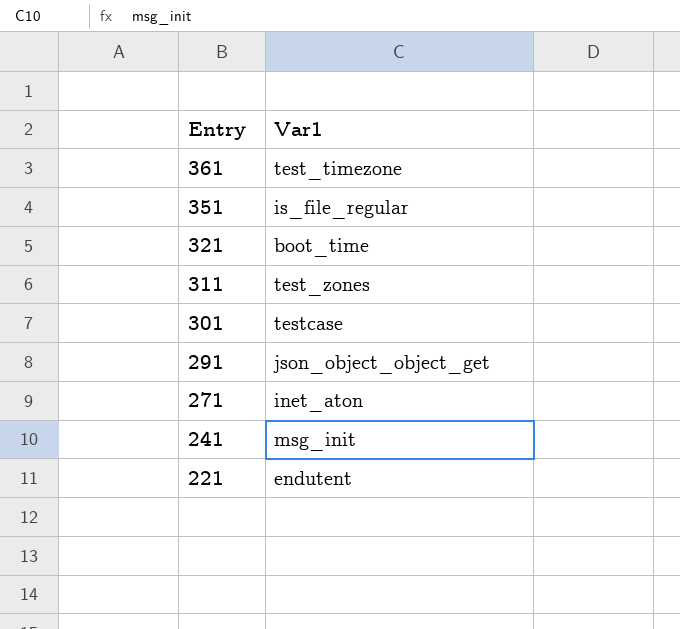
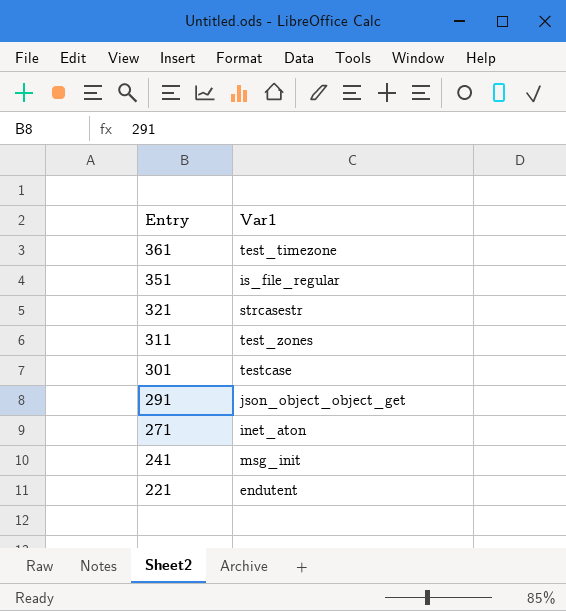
321 | Var1: boot_time -> strcasestr

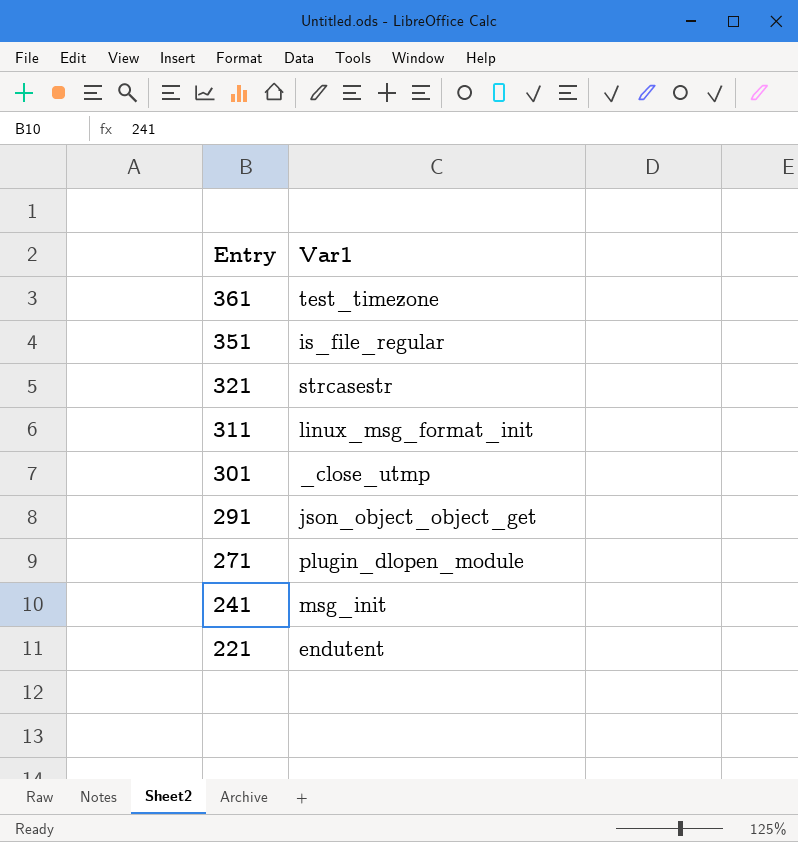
311 | Var1: test_zones -> linux_msg_format_init
301 | Var1: testcase -> _close_utmp
271 | Var1: inet_aton -> plugin_dlopen_module

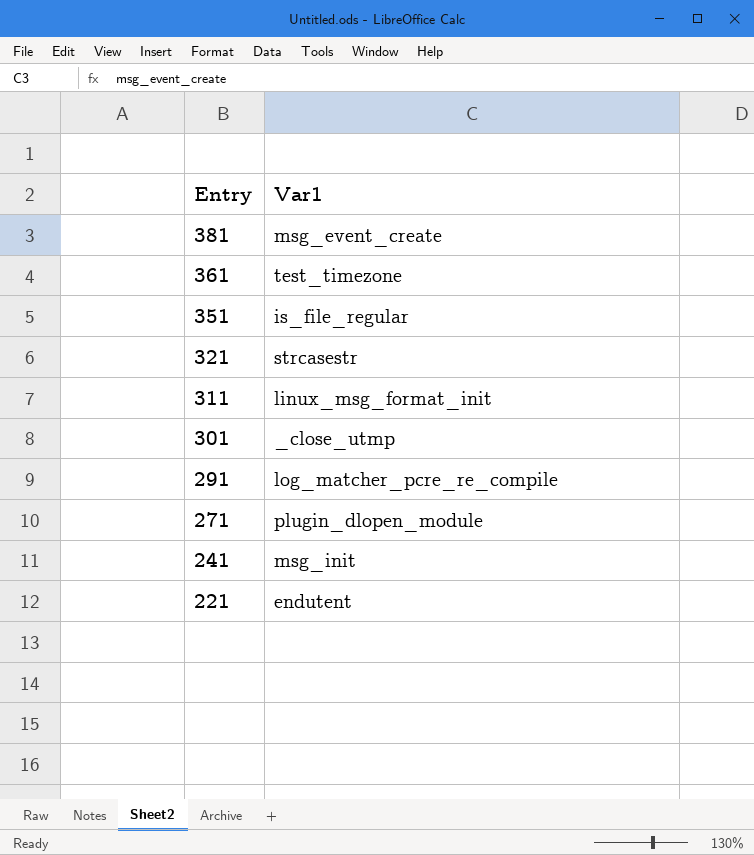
row 381: none -> msg_event_create
291 | Var1: json_object_object_get -> log_matcher_pcre_re_compile

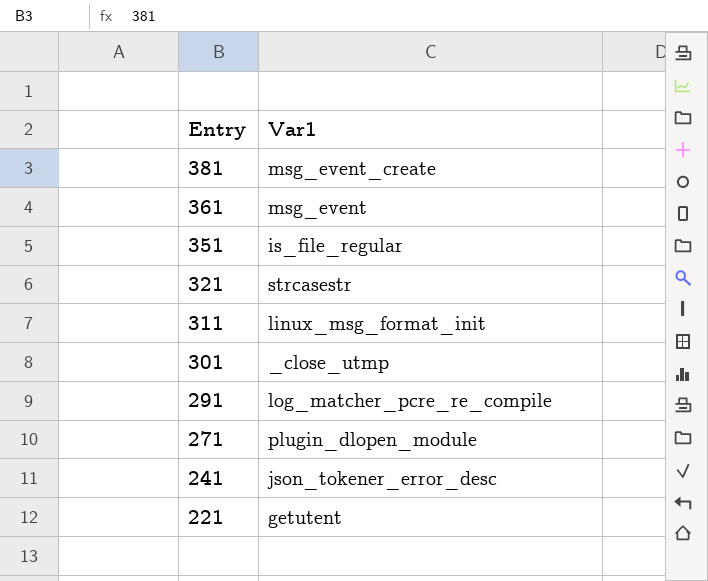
361 | Var1: test_timezone -> msg_event
241 | Var1: msg_init -> json_tokener_error_desc
221 | Var1: endutent -> getutent

